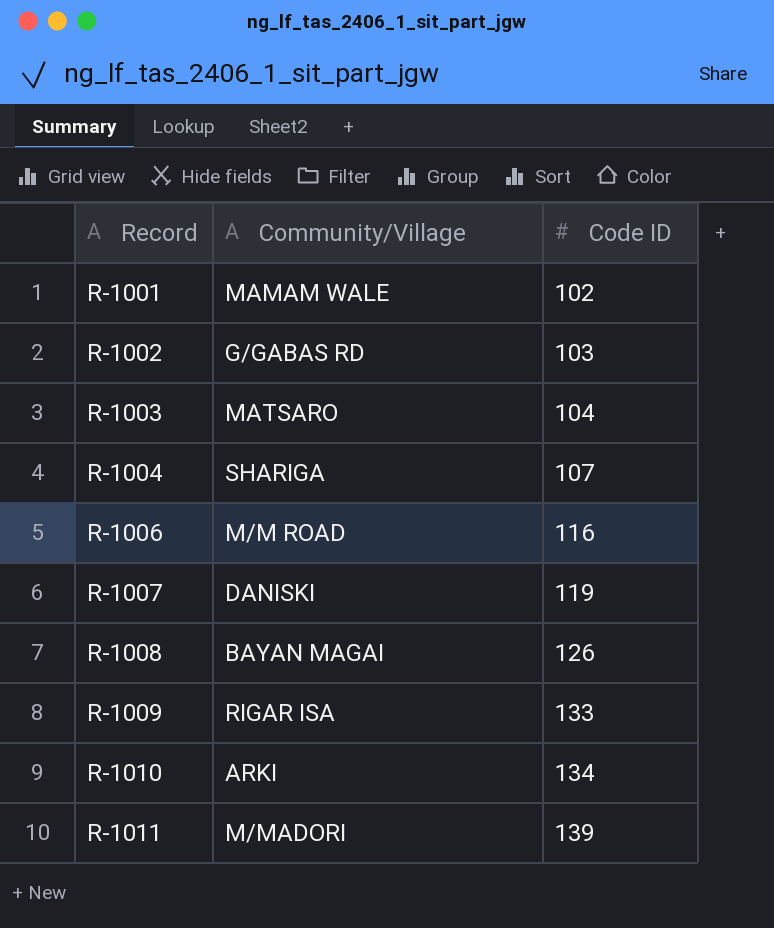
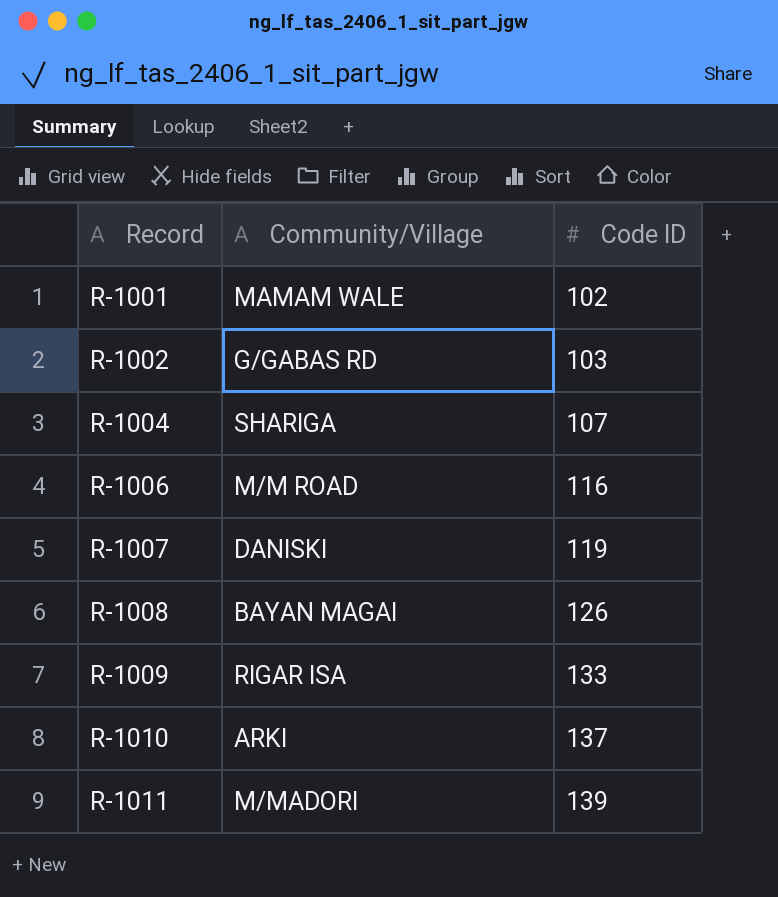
row R-1003: MATSARO | 104 -> none
R-1010 | Code ID: 134 -> 137

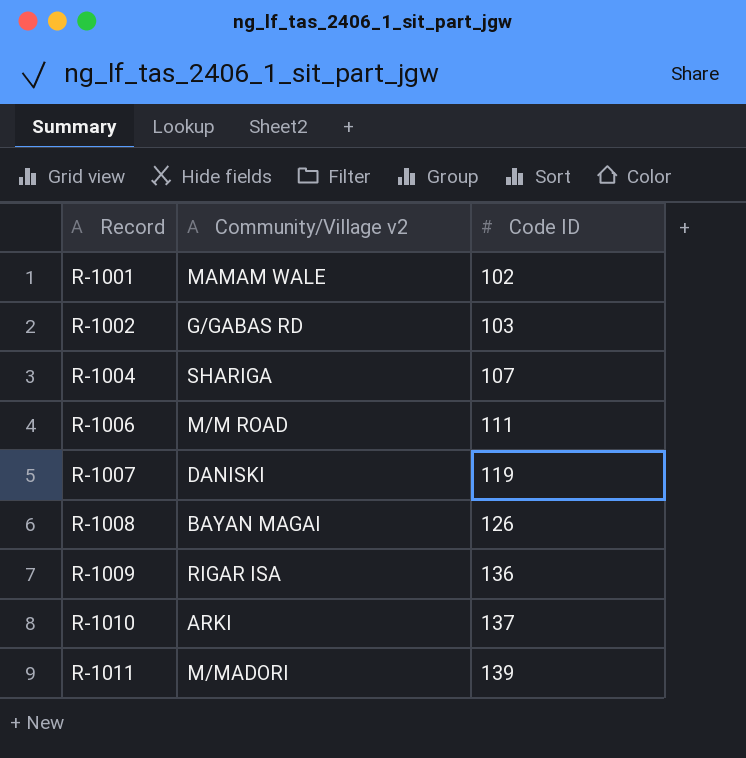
column name: Community/Village -> Community/Village v2
R-1006 | Code ID: 116 -> 111
R-1009 | Code ID: 133 -> 136

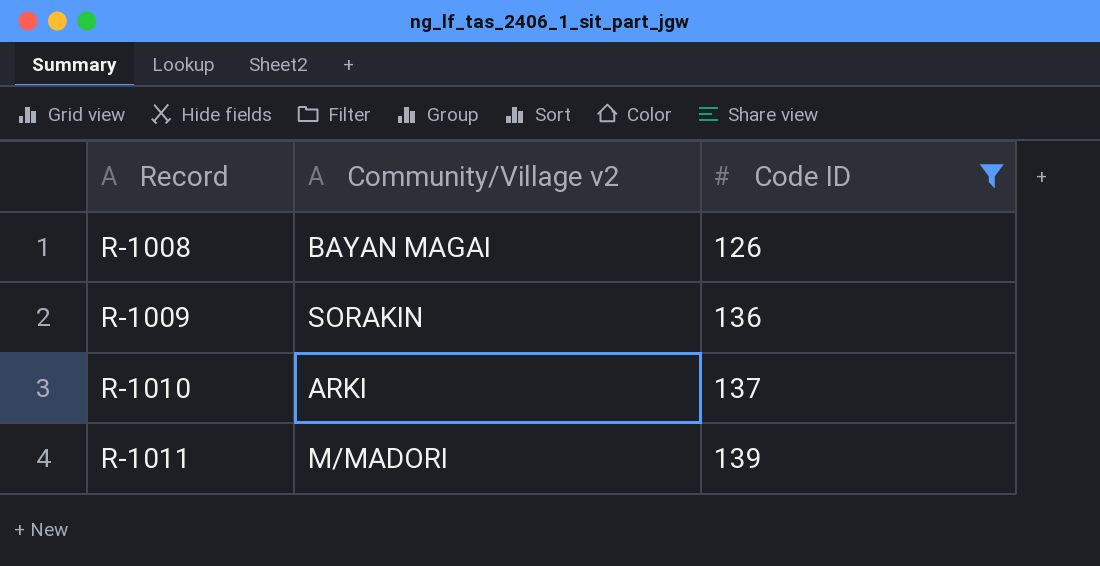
filter: none -> Code ID >= 126
R-1009 | Community/Village v2: RIGAR ISA -> SORAKIN

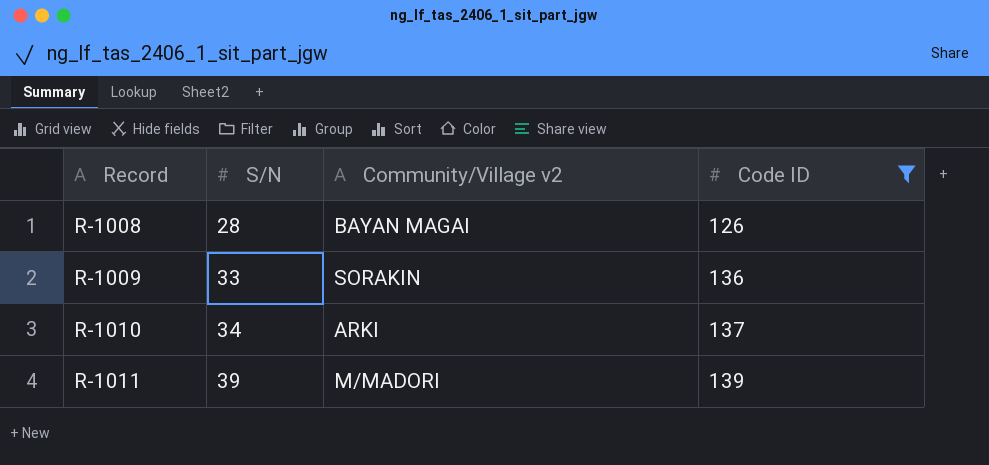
column S/N | position: none -> 2

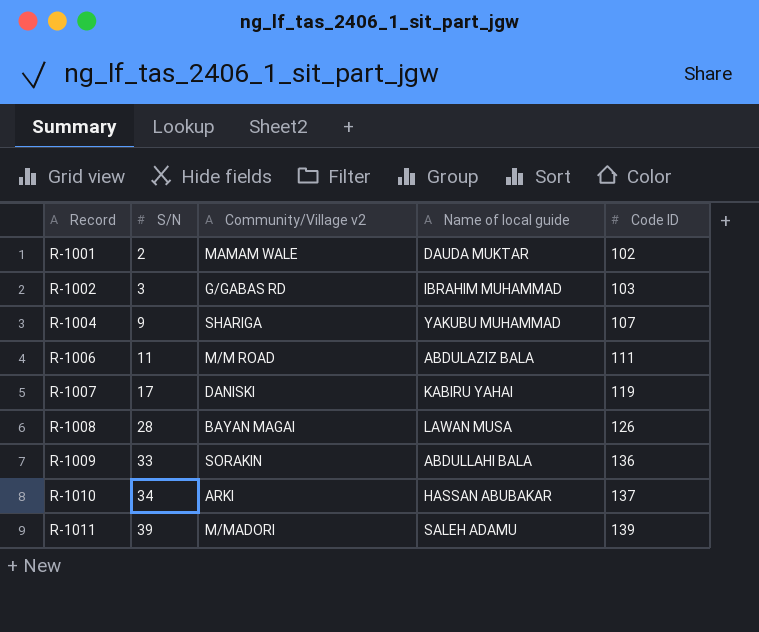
filter: Code ID >= 126 -> none
column Name of local guide | position: none -> 4

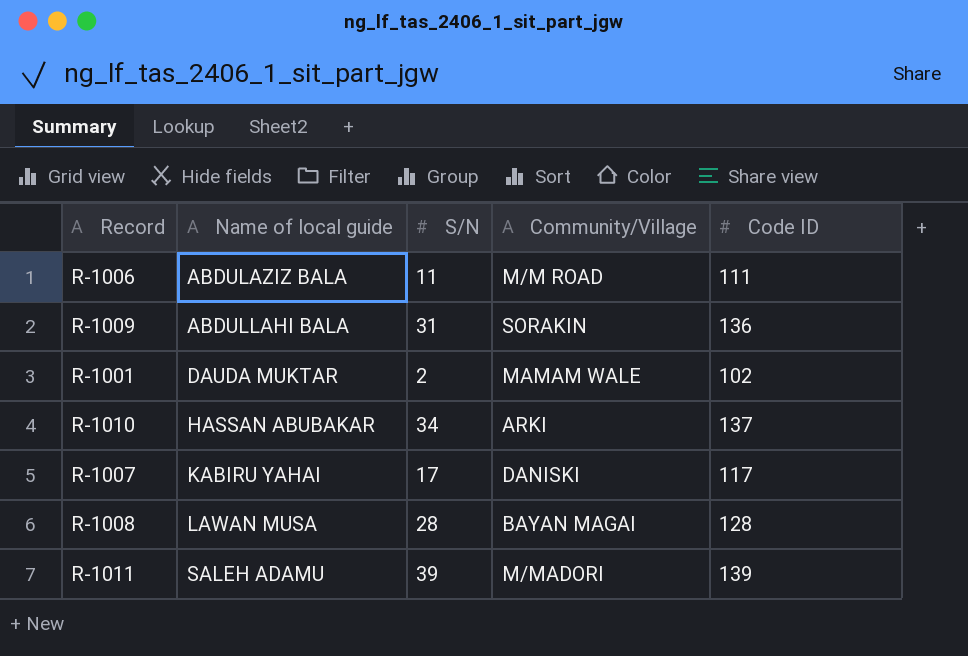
row order: Record ascending -> Name of local guide ascending
column Name of local guide | position: 4 -> 2
column name: Community/Village v2 -> Community/Village
row R-1002: 3 | G/GABAS RD | IBRAHIM MUHAMMAD | 103 -> none
row R-1004: 9 | SHARIGA | YAKUBU MUHAMMAD | 107 -> none
R-1009 | S/N: 33 -> 31
R-1007 | Code ID: 119 -> 117
R-1008 | Code ID: 126 -> 128

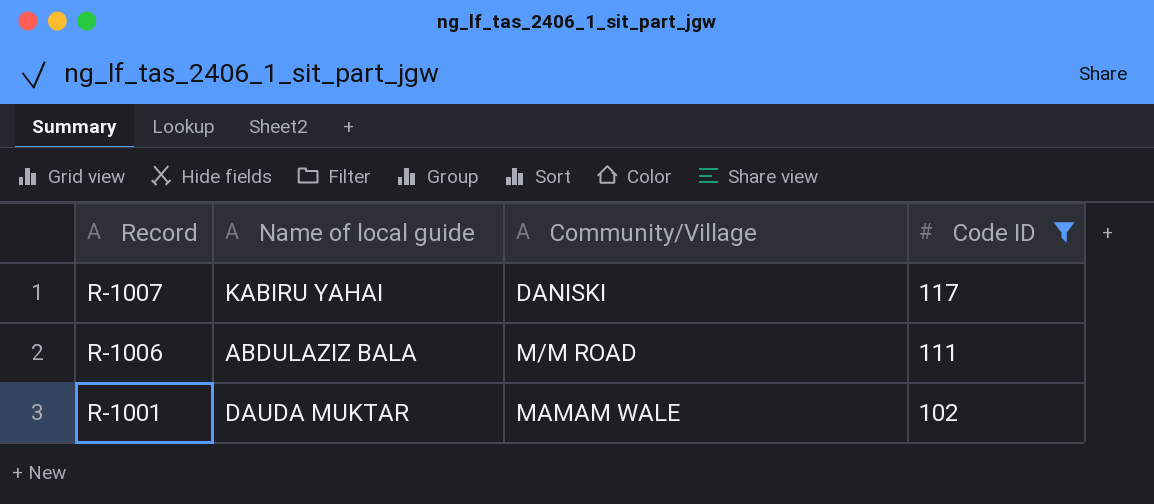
filter: none -> Code ID <= 117
row order: Name of local guide ascending -> Record descending
column S/N | position: 3 -> none

